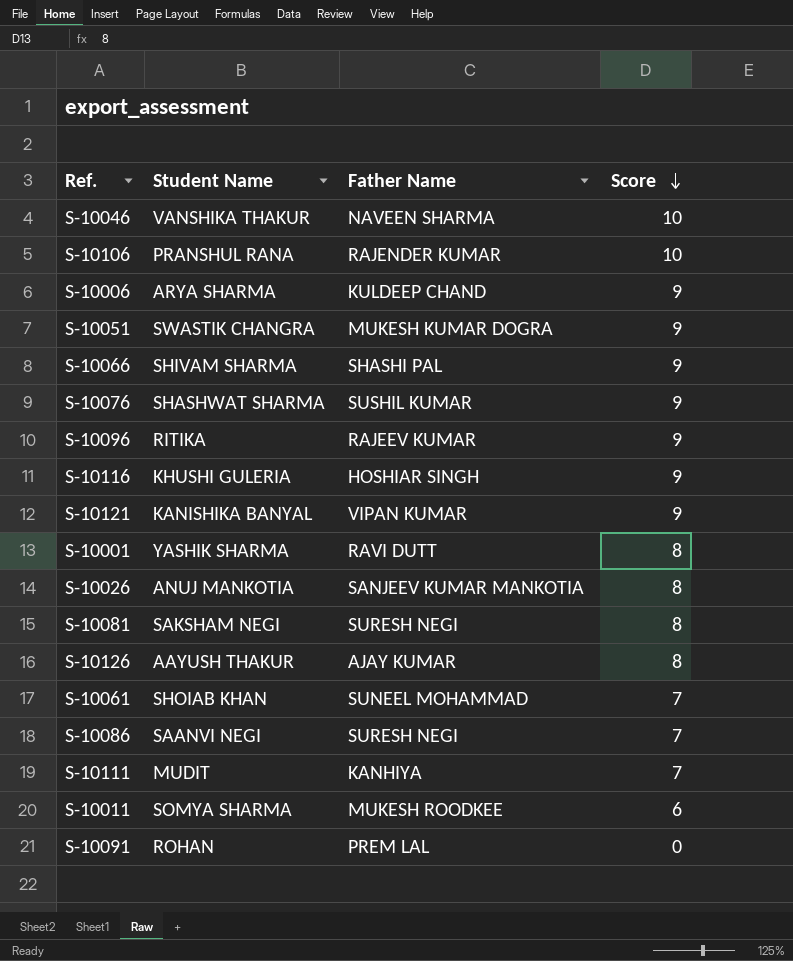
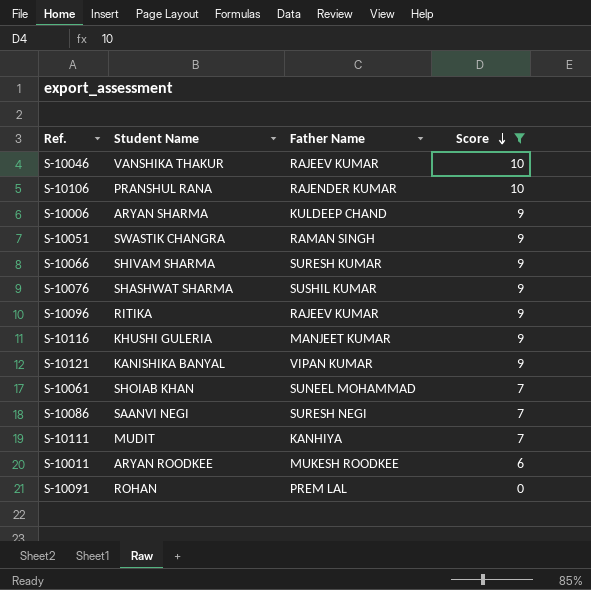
filter: none -> Score != 8
S-10046 | Father Name: NAVEEN SHARMA -> RAJEEV KUMAR
S-10006 | Student Name: ARYA SHARMA -> ARYAN SHARMA
S-10051 | Father Name: MUKESH KUMAR DOGRA -> RAMAN SINGH
S-10066 | Father Name: SHASHI PAL -> SURESH KUMAR
S-10116 | Father Name: HOSHIAR SINGH -> MANJEET KUMAR
S-10011 | Student Name: SOMYA SHARMA -> ARYAN ROODKEE

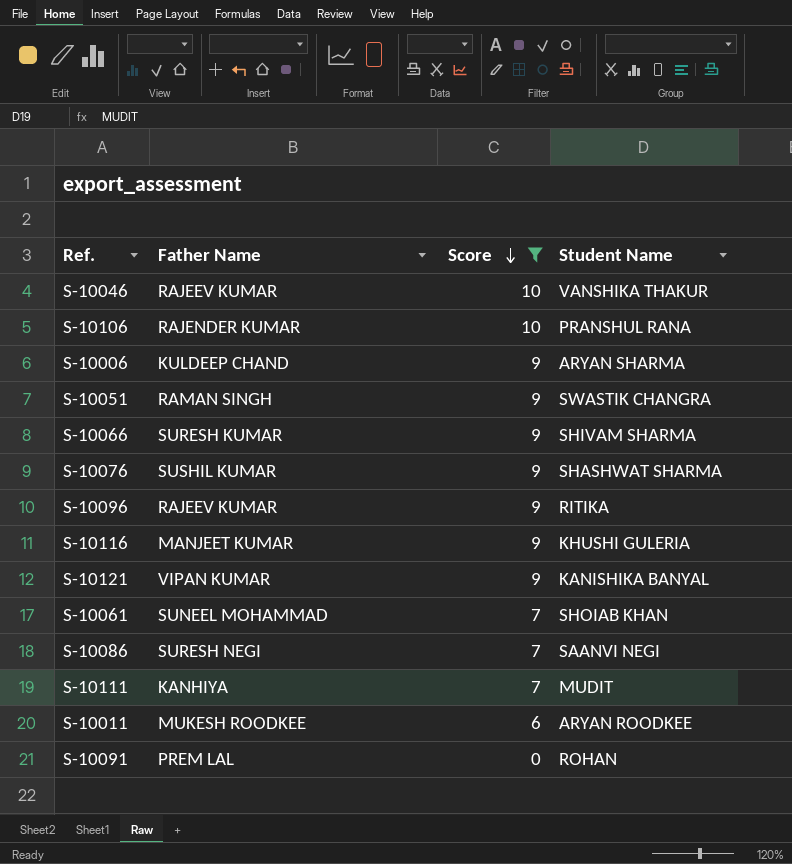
column Student Name | position: 2 -> 4

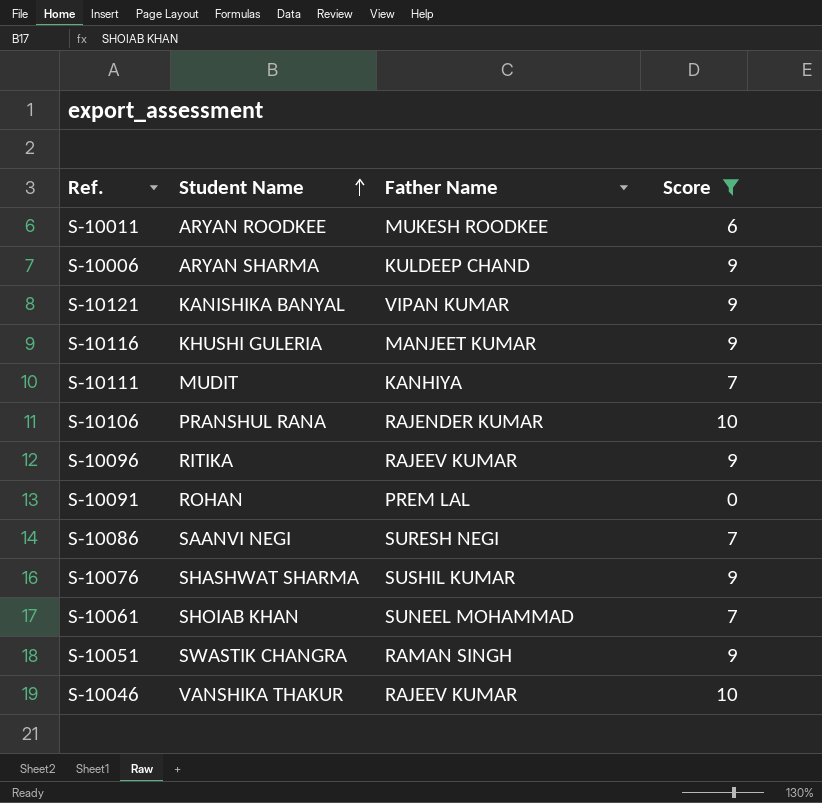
row order: Score descending -> Student Name ascending
column Student Name | position: 4 -> 2
row S-10066: SURESH KUMAR | 9 | SHIVAM SHARMA -> none

